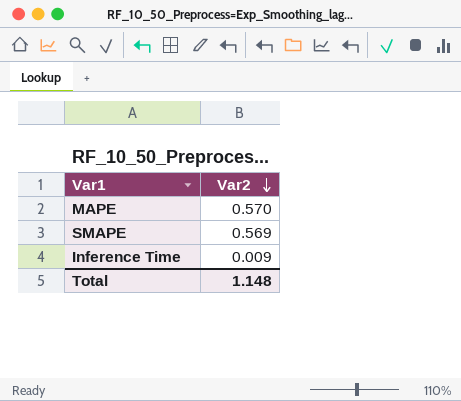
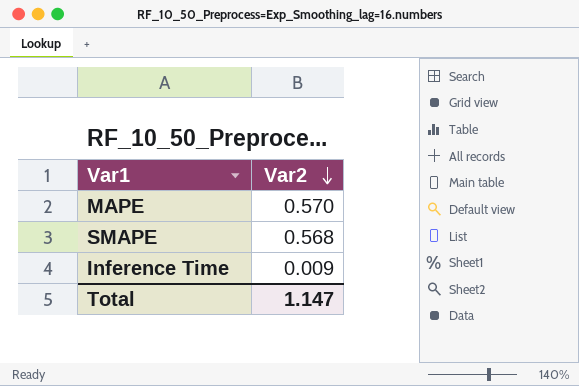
SMAPE | Var2: 0.569 -> 0.568
Total | Var2: 1.148 -> 1.147

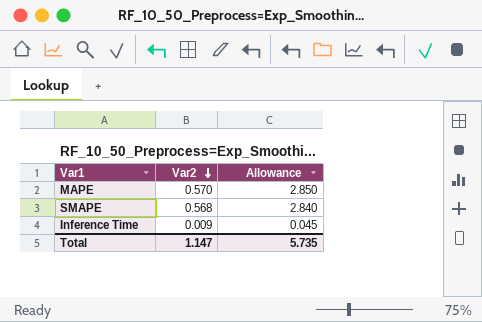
column Allowance | formula: none -> [Var2] * 5

